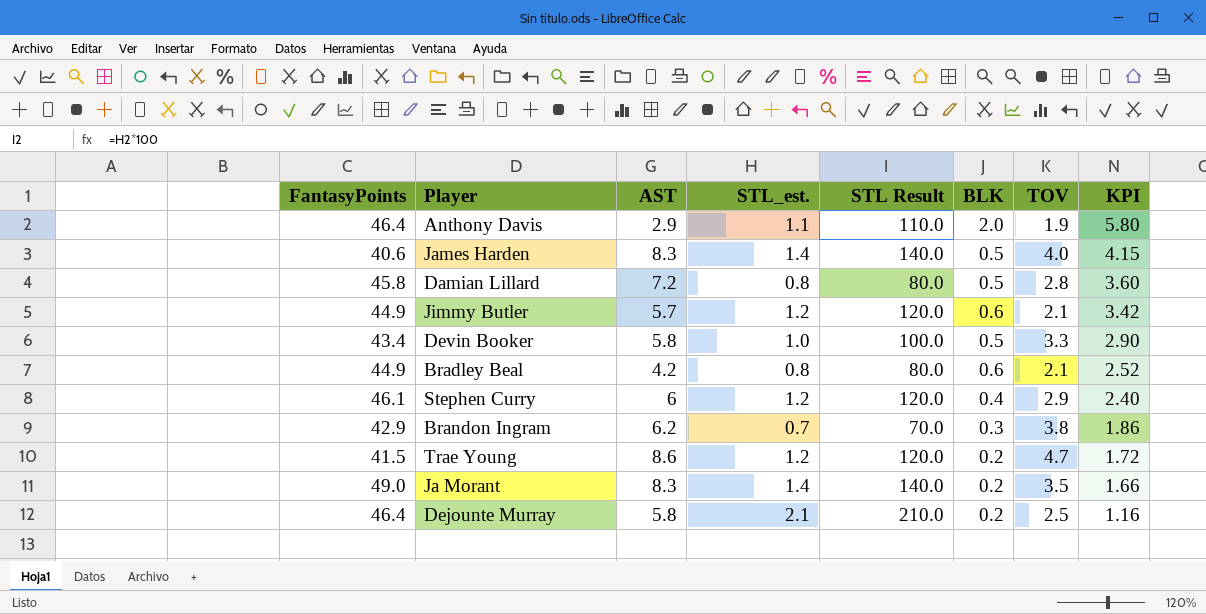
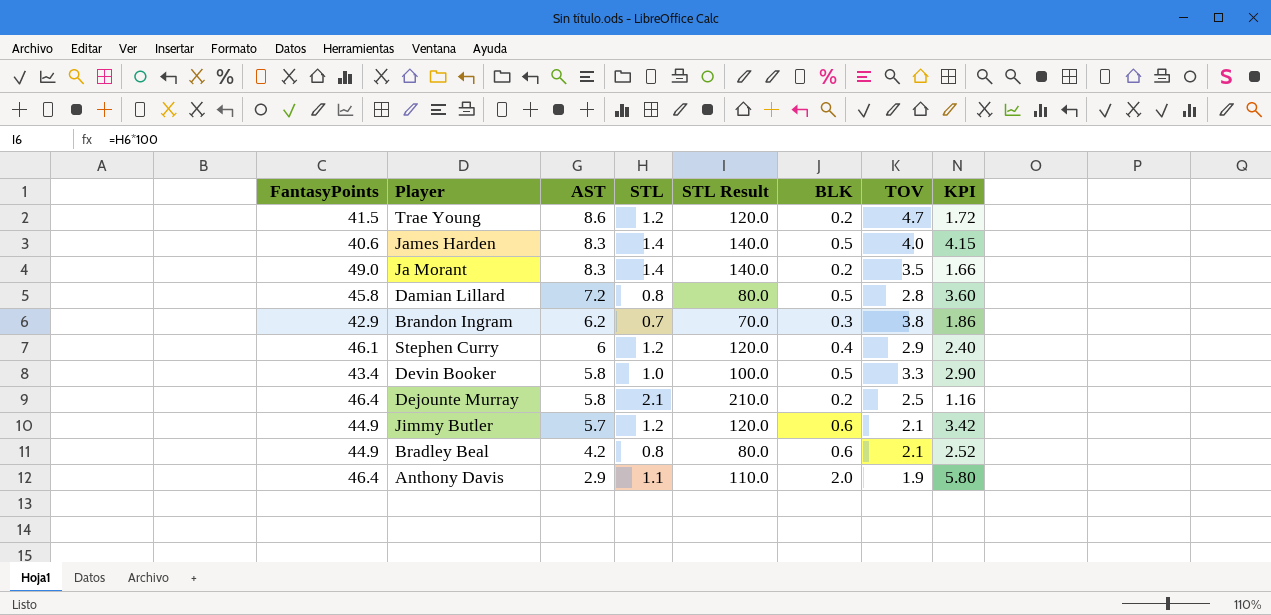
row order: KPI descending -> AST descending
column name: STL_est. -> STL

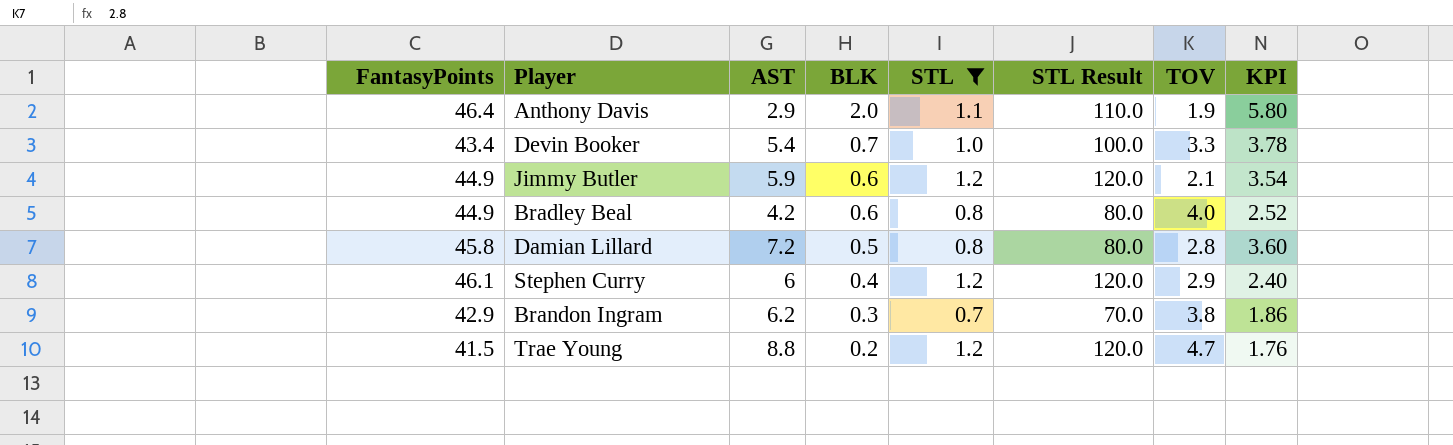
filter: none -> STL <= 1.2
row order: AST descending -> BLK descending
column BLK | position: 6 -> 4
Devin Booker | AST: 5.8 -> 5.4
Devin Booker | BLK: 0.5 -> 0.7
Devin Booker | KPI: 2.90 -> 3.78
Jimmy Butler | AST: 5.7 -> 5.9
Jimmy Butler | KPI: 3.42 -> 3.54
Bradley Beal | TOV: 2.1 -> 4.0
Trae Young | AST: 8.6 -> 8.8
Trae Young | KPI: 1.72 -> 1.76

